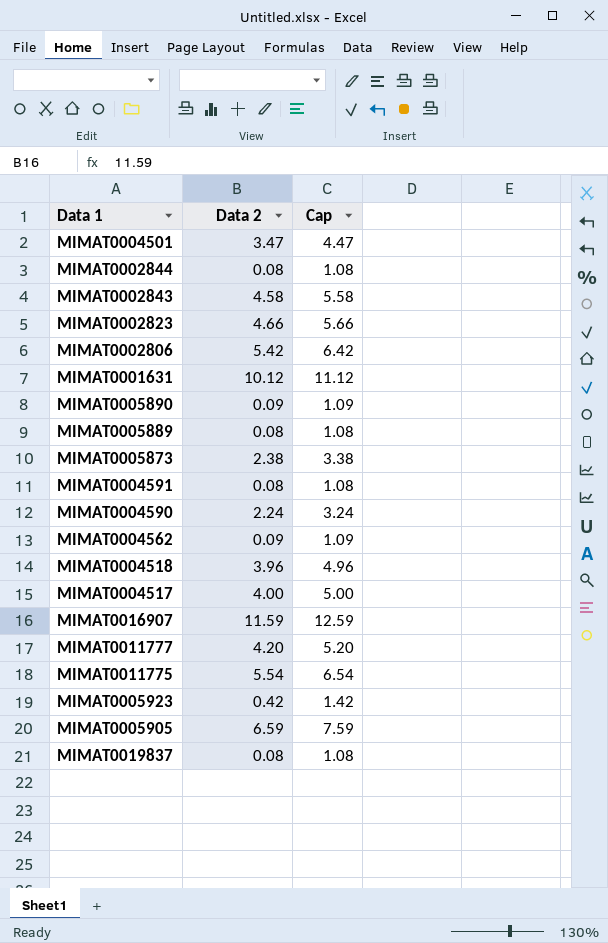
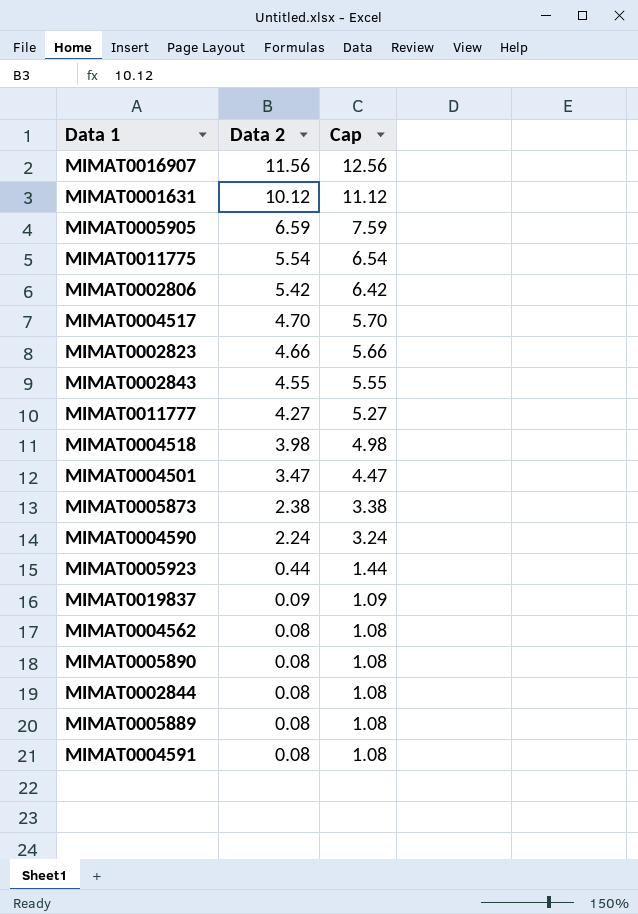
row order: none -> Data 2 descending
MIMAT0016907 | Data 2: 11.59 -> 11.56
MIMAT0016907 | Cap: 12.59 -> 12.56
MIMAT0004517 | Data 2: 4.00 -> 4.70
MIMAT0004517 | Cap: 5.00 -> 5.70
MIMAT0002843 | Data 2: 4.58 -> 4.55
MIMAT0002843 | Cap: 5.58 -> 5.55
MIMAT0011777 | Data 2: 4.20 -> 4.27
MIMAT0011777 | Cap: 5.20 -> 5.27
MIMAT0004518 | Data 2: 3.96 -> 3.98
MIMAT0004518 | Cap: 4.96 -> 4.98
MIMAT0005923 | Data 2: 0.42 -> 0.44
MIMAT0005923 | Cap: 1.42 -> 1.44
MIMAT0019837 | Data 2: 0.08 -> 0.09
MIMAT0019837 | Cap: 1.08 -> 1.09
MIMAT0004562 | Data 2: 0.09 -> 0.08
MIMAT0004562 | Cap: 1.09 -> 1.08
MIMAT0005890 | Data 2: 0.09 -> 0.08
MIMAT0005890 | Cap: 1.09 -> 1.08

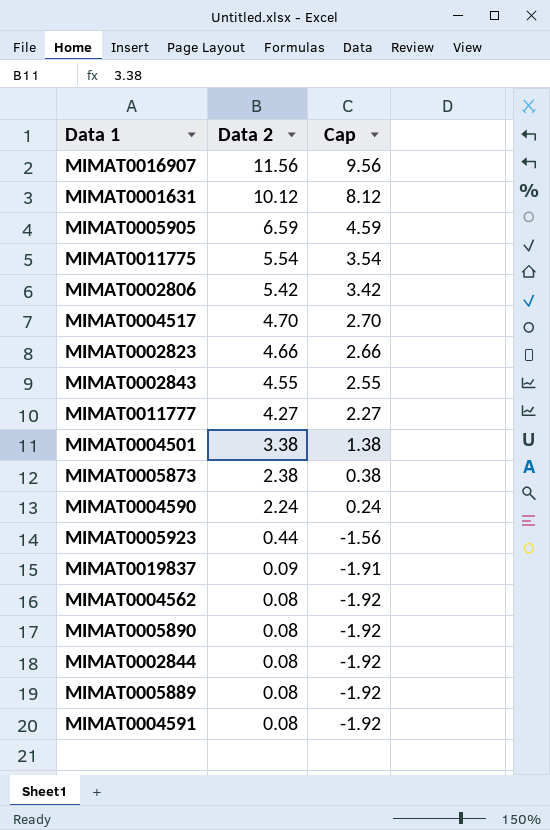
column Cap | formula: [Data 2] + 1 -> [Data 2] - 2
row MIMAT0004518: 3.98 | 4.98 -> none
MIMAT0004501 | Data 2: 3.47 -> 3.38

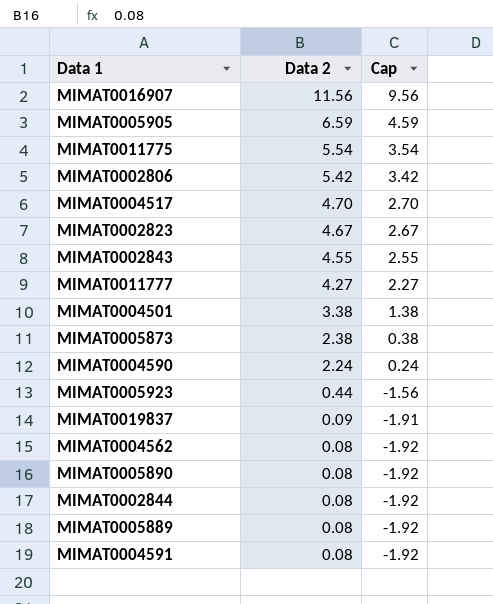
row MIMAT0001631: 10.12 | 8.12 -> none
MIMAT0002823 | Data 2: 4.66 -> 4.67
MIMAT0002823 | Cap: 2.66 -> 2.67

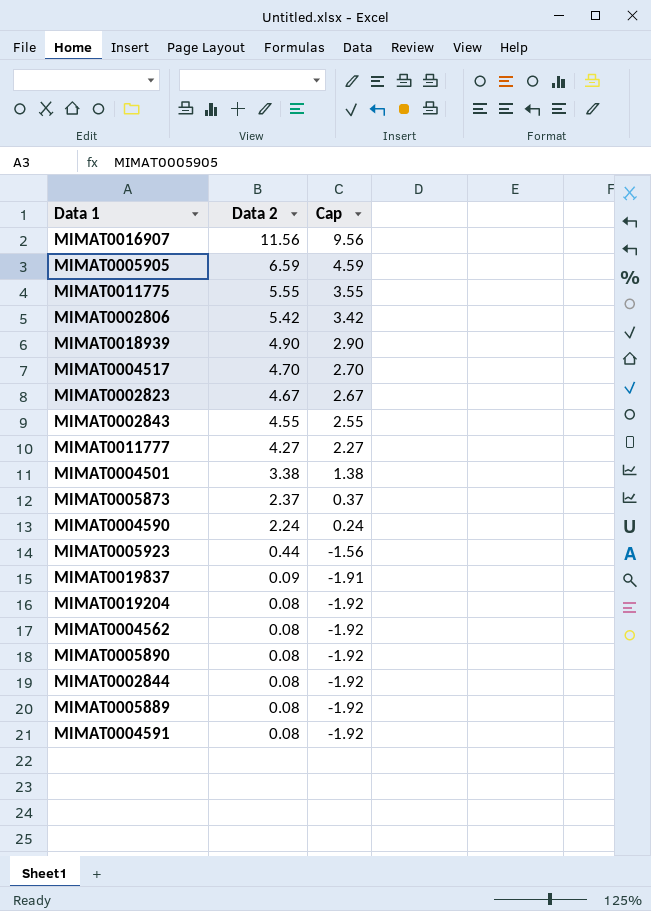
MIMAT0011775 | Data 2: 5.54 -> 5.55
MIMAT0011775 | Cap: 3.54 -> 3.55
row MIMAT0018939: none -> 4.90 | 2.90
MIMAT0005873 | Data 2: 2.38 -> 2.37
MIMAT0005873 | Cap: 0.38 -> 0.37
row MIMAT0019204: none -> 0.08 | -1.92

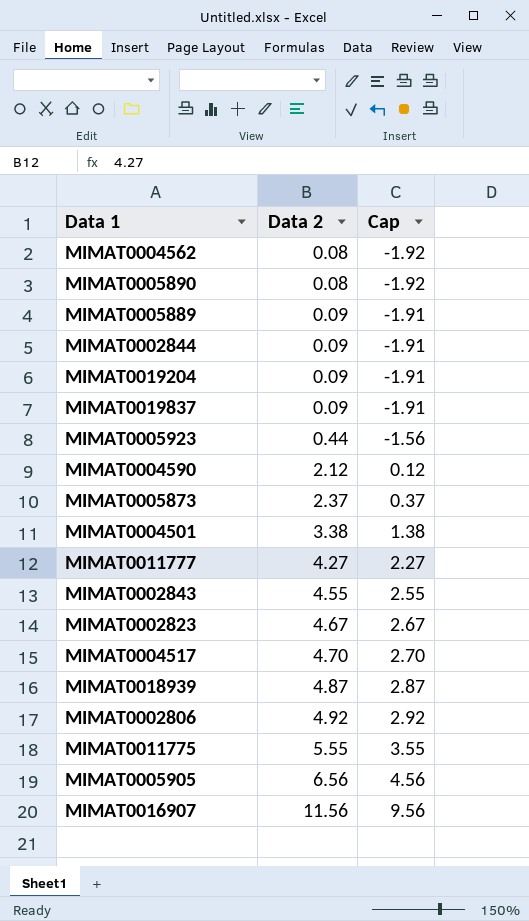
row order: Data 2 descending -> Data 2 ascending
row MIMAT0004591: 0.08 | -1.92 -> none
MIMAT0005889 | Data 2: 0.08 -> 0.09
MIMAT0005889 | Cap: -1.92 -> -1.91
MIMAT0002844 | Data 2: 0.08 -> 0.09
MIMAT0002844 | Cap: -1.92 -> -1.91
MIMAT0019204 | Data 2: 0.08 -> 0.09
MIMAT0019204 | Cap: -1.92 -> -1.91
MIMAT0004590 | Data 2: 2.24 -> 2.12
MIMAT0004590 | Cap: 0.24 -> 0.12
MIMAT0018939 | Data 2: 4.90 -> 4.87
MIMAT0018939 | Cap: 2.90 -> 2.87
MIMAT0002806 | Data 2: 5.42 -> 4.92
MIMAT0002806 | Cap: 3.42 -> 2.92
MIMAT0005905 | Data 2: 6.59 -> 6.56
MIMAT0005905 | Cap: 4.59 -> 4.56

